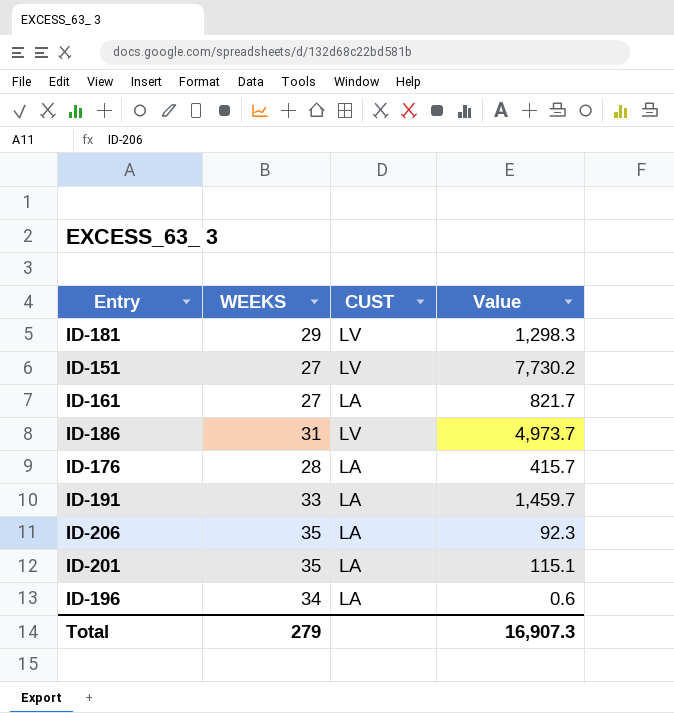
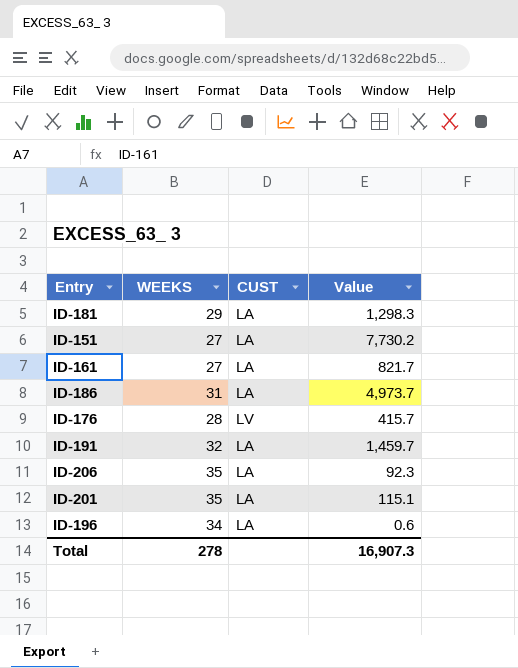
ID-181 | CUST: LV -> LA
ID-151 | CUST: LV -> LA
ID-186 | CUST: LV -> LA
ID-176 | CUST: LA -> LV
ID-191 | WEEKS: 33 -> 32
Total | WEEKS: 279 -> 278

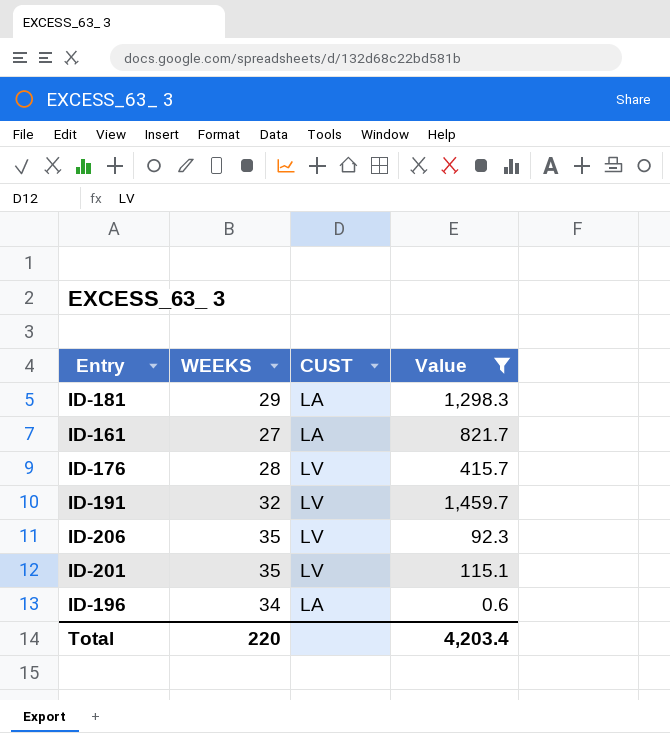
filter: none -> Value <= 1,459.7
ID-191 | CUST: LA -> LV
ID-206 | CUST: LA -> LV
ID-201 | CUST: LA -> LV
Total | WEEKS: 278 -> 220
Total | Value: 16,907.3 -> 4,203.4

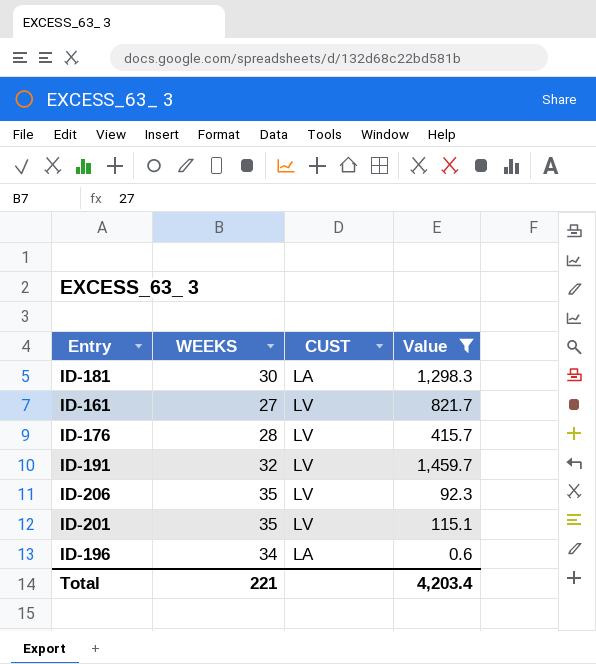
ID-181 | WEEKS: 29 -> 30
ID-161 | CUST: LA -> LV
Total | WEEKS: 220 -> 221

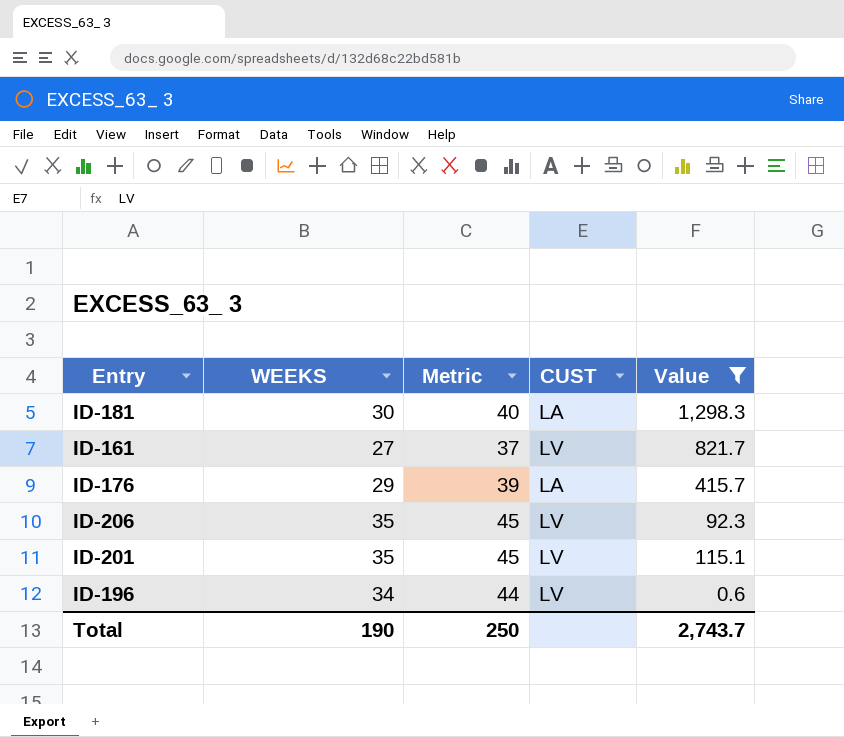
column Metric | formula: none -> [WEEKS] + 10
row ID-191: 32 | LV | 1,459.7 -> none
ID-176 | WEEKS: 28 -> 29
ID-176 | CUST: LV -> LA
ID-196 | CUST: LA -> LV
Total | WEEKS: 221 -> 190
Total | Value: 4,203.4 -> 2,743.7

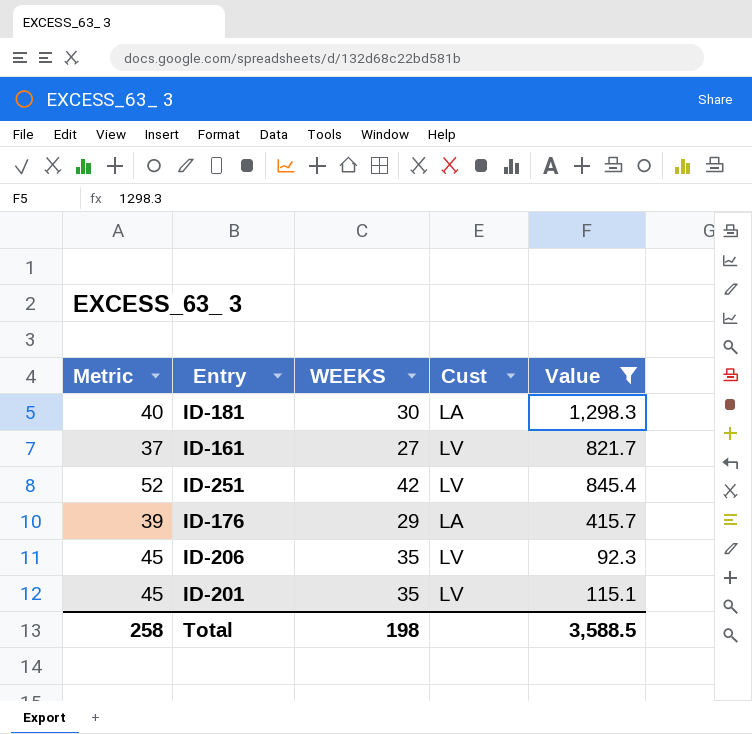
column Metric | position: 3 -> 1
column name: CUST -> Cust
row ID-196: 34 | 44 | LV | 0.6 -> none
row ID-251: none -> 52 | 42 | LV | 845.4
Total | Metric: 250 -> 258
Total | WEEKS: 190 -> 198
Total | Value: 2,743.7 -> 3,588.5

